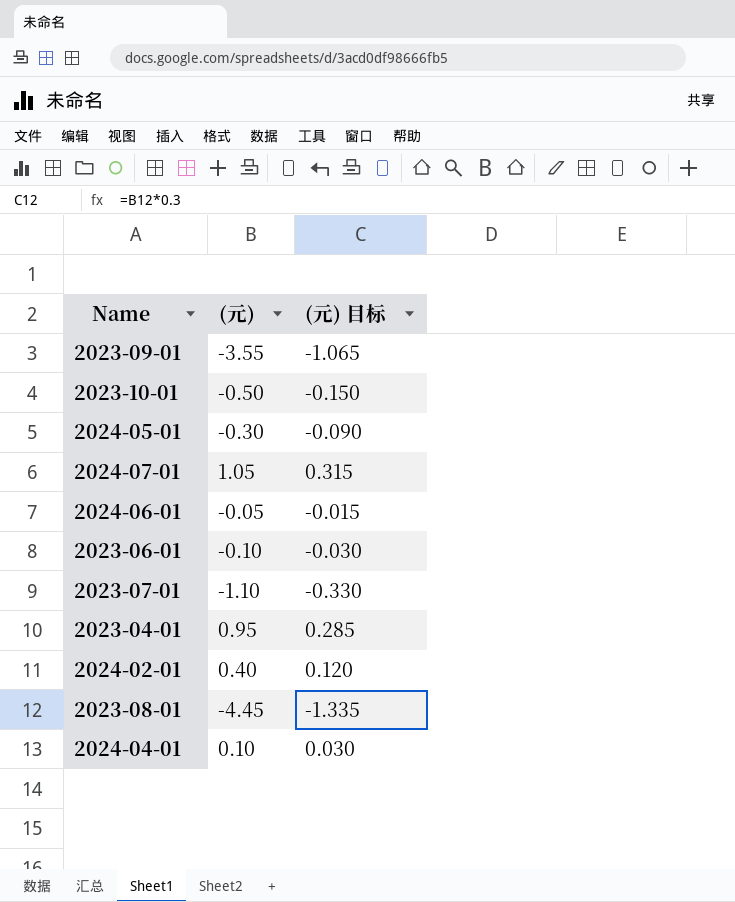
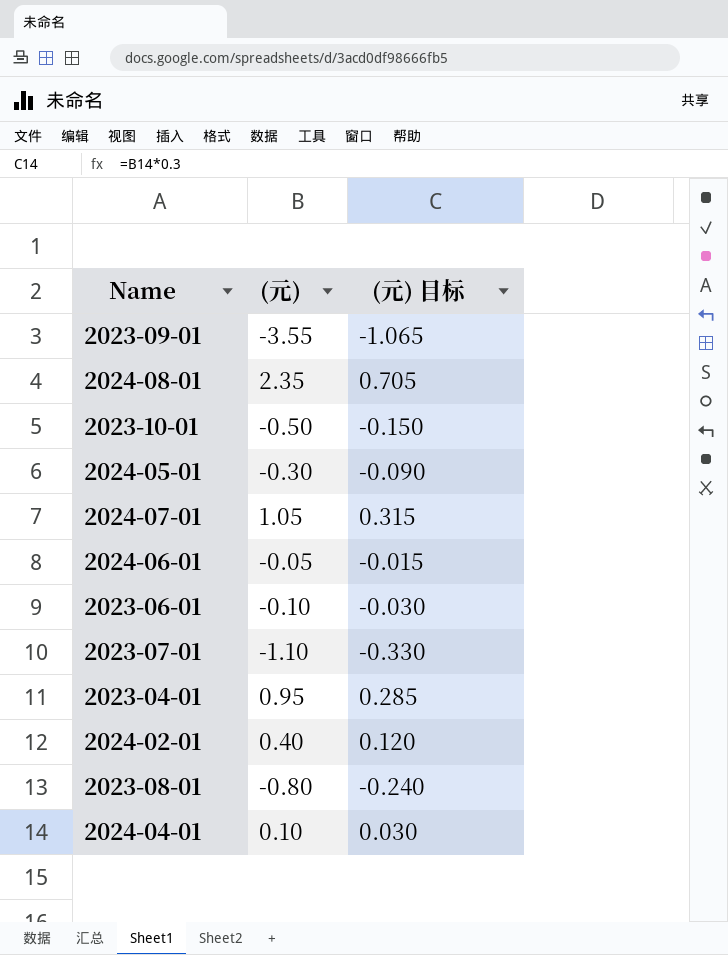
row 2024-08-01: none -> 2.35 | 0.705
2023-08-01 | (元): -4.45 -> -0.80
2023-08-01 | (元) 目标: -1.335 -> -0.240

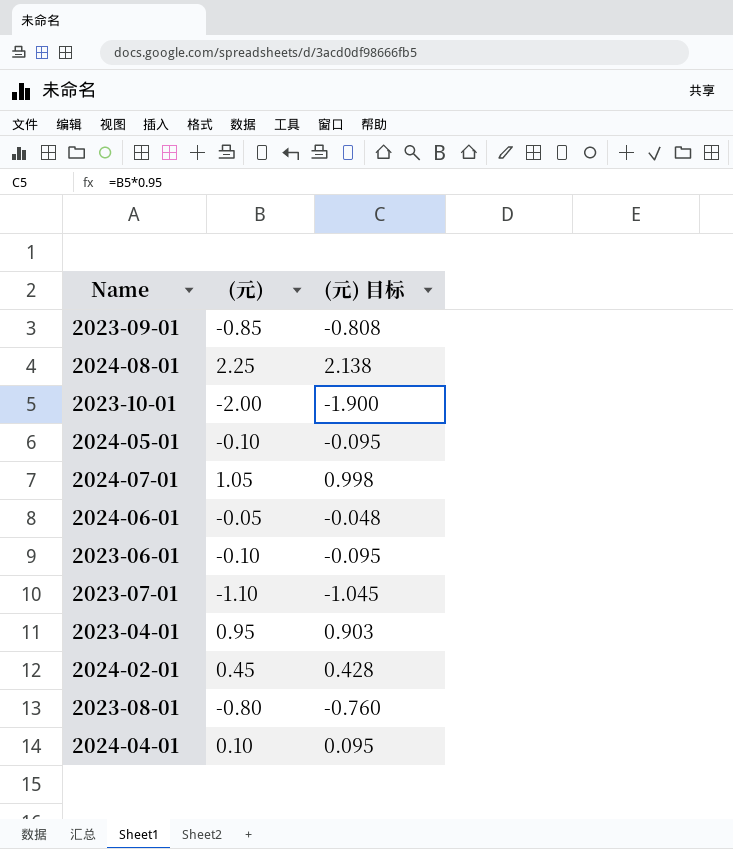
column (元) 目标 | formula: [(元)] * 0.3 -> [(元)] * 0.95
2023-09-01 | (元): -3.55 -> -0.85
2024-08-01 | (元): 2.35 -> 2.25
2023-10-01 | (元): -0.50 -> -2.00
2024-05-01 | (元): -0.30 -> -0.10
2024-02-01 | (元): 0.40 -> 0.45

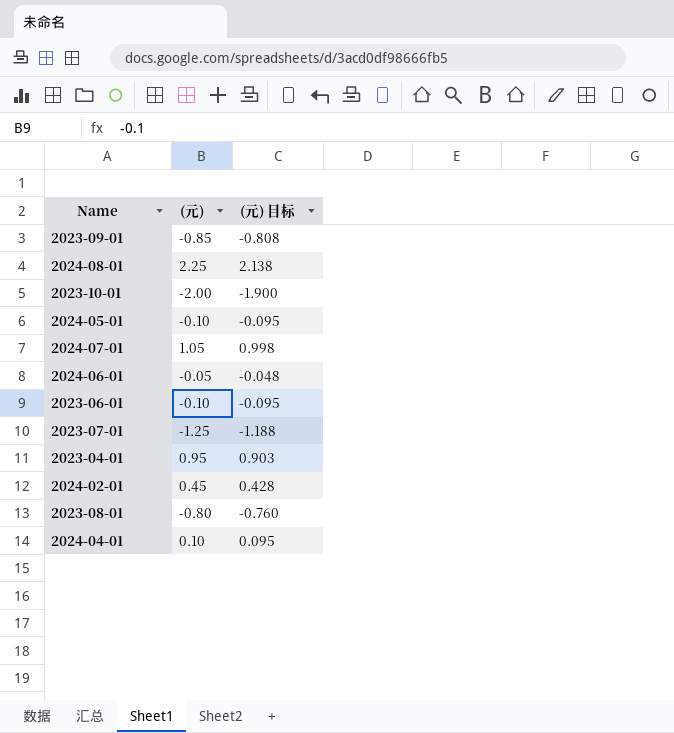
2023-07-01 | (元): -1.10 -> -1.25
2023-07-01 | (元) 目标: -1.045 -> -1.188

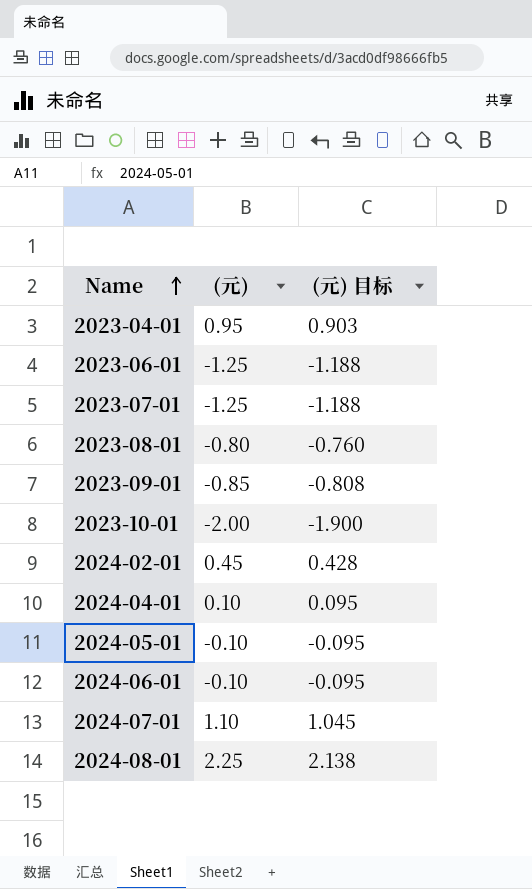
row order: none -> Name ascending
2023-06-01 | (元): -0.10 -> -1.25
2023-06-01 | (元) 目标: -0.095 -> -1.188
2024-06-01 | (元): -0.05 -> -0.10
2024-06-01 | (元) 目标: -0.048 -> -0.095
2024-07-01 | (元): 1.05 -> 1.10
2024-07-01 | (元) 目标: 0.998 -> 1.045

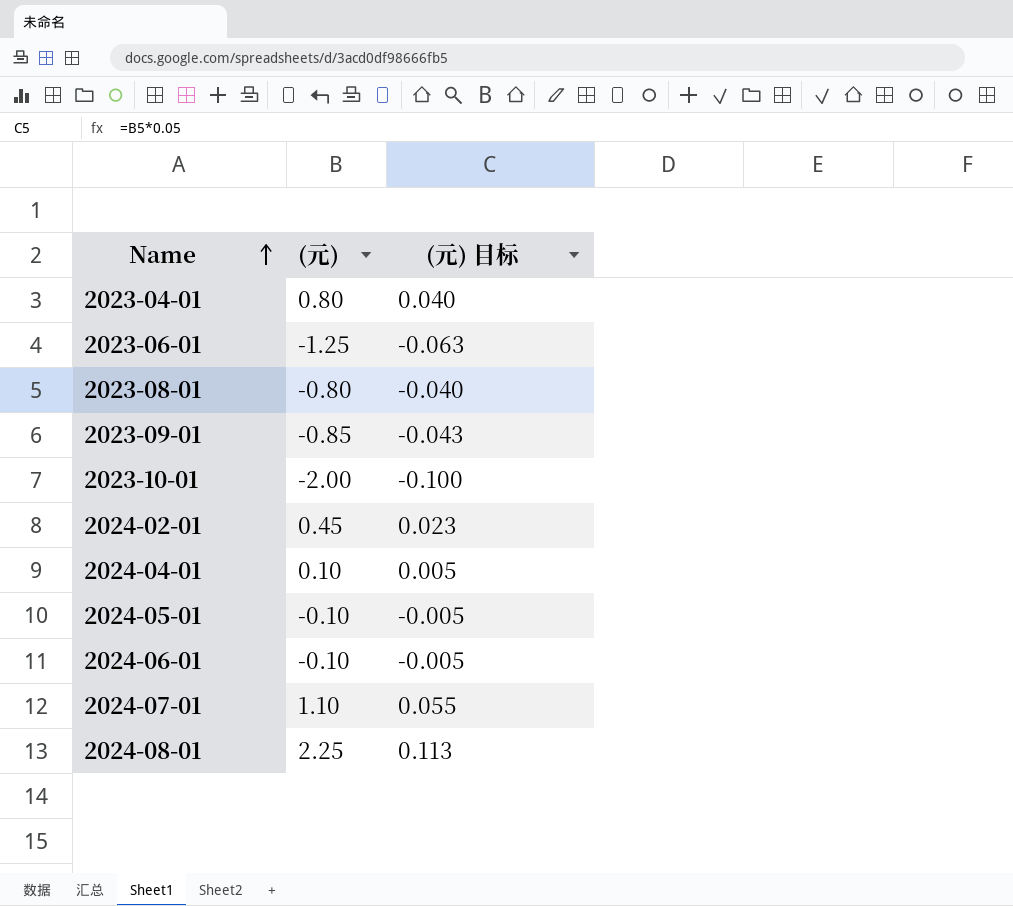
column (元) 目标 | formula: [(元)] * 0.95 -> [(元)] * 0.05
row 2023-07-01: -1.25 | -1.188 -> none
2023-04-01 | (元): 0.95 -> 0.80

